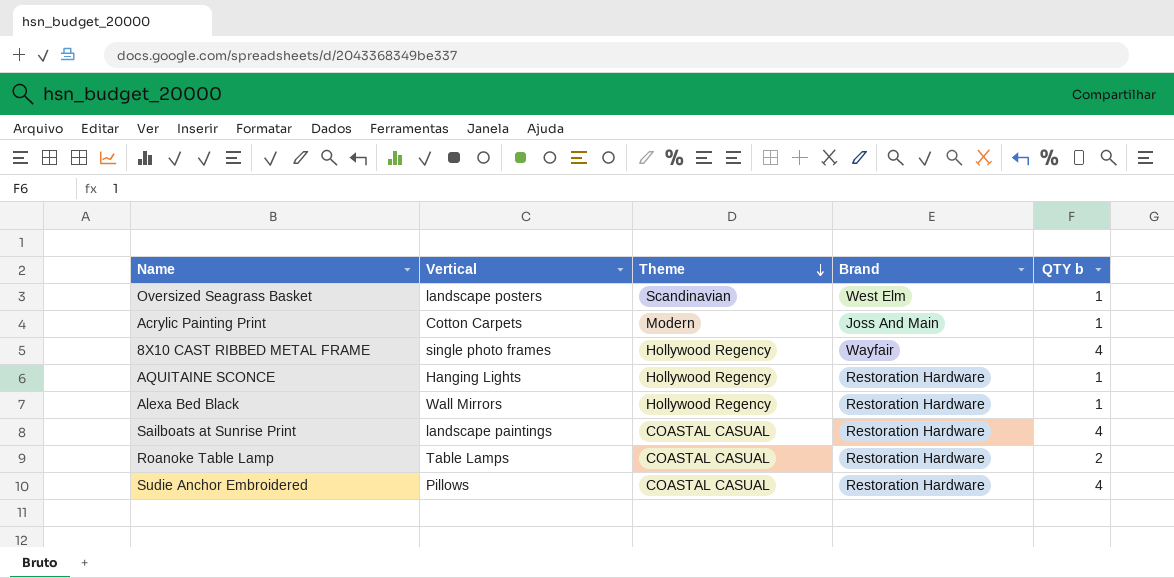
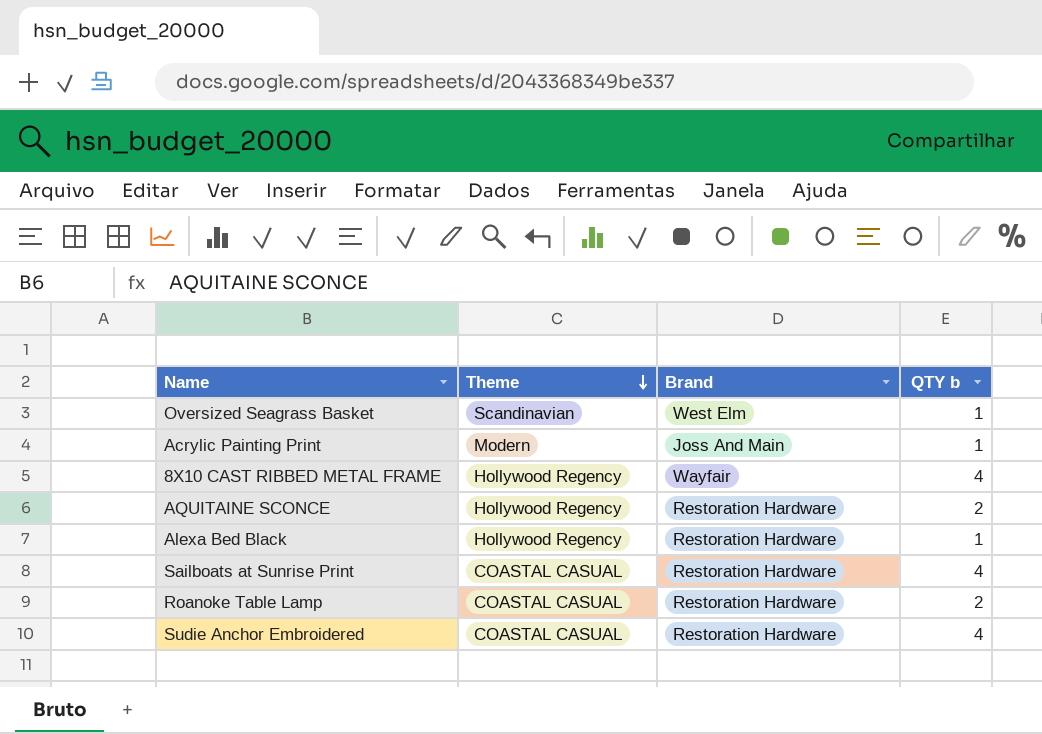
column Vertical | position: 2 -> none
AQUITAINE SCONCE | QTY b: 1 -> 2

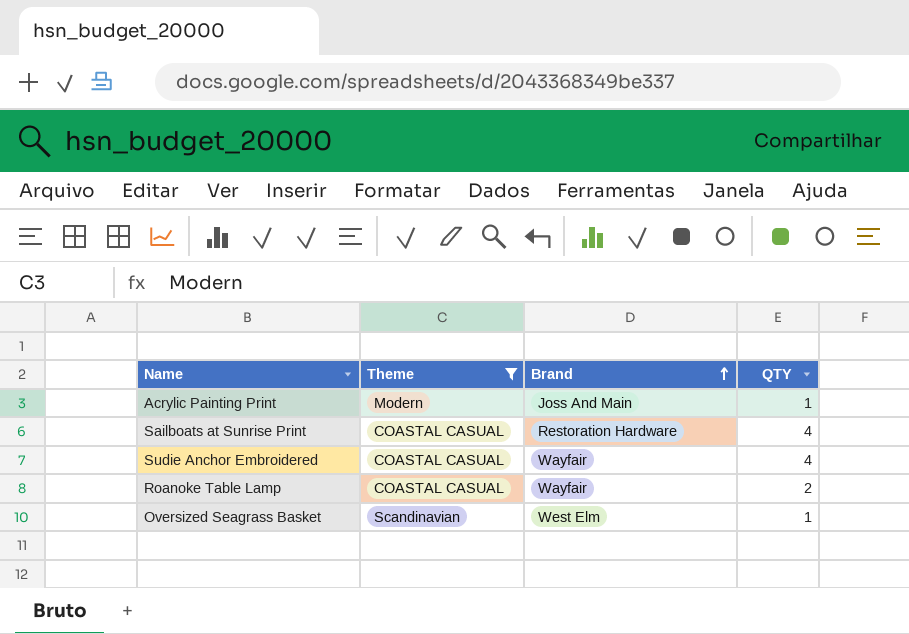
filter: none -> Theme != Hollywood Regency
row order: Theme descending -> Brand ascending
column name: QTY b -> QTY
Sudie Anchor Embroidered | Brand: Restoration Hardware -> Wayfair
Roanoke Table Lamp | Brand: Restoration Hardware -> Wayfair

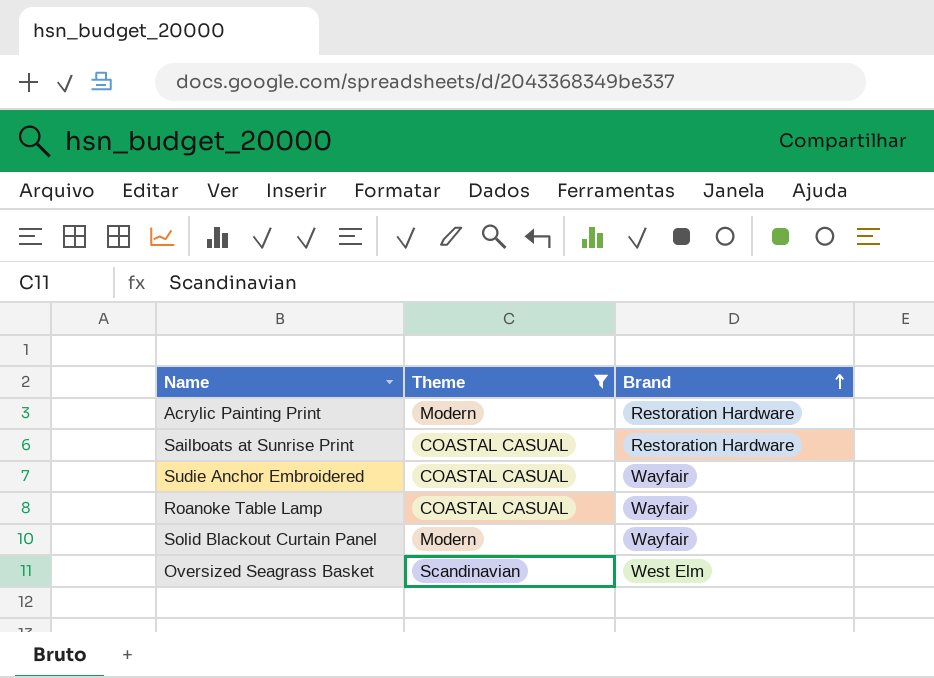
column QTY | position: 4 -> none
Acrylic Painting Print | Brand: Joss And Main -> Restoration Hardware
row Solid Blackout Curtain Panel: none -> Modern | Wayfair

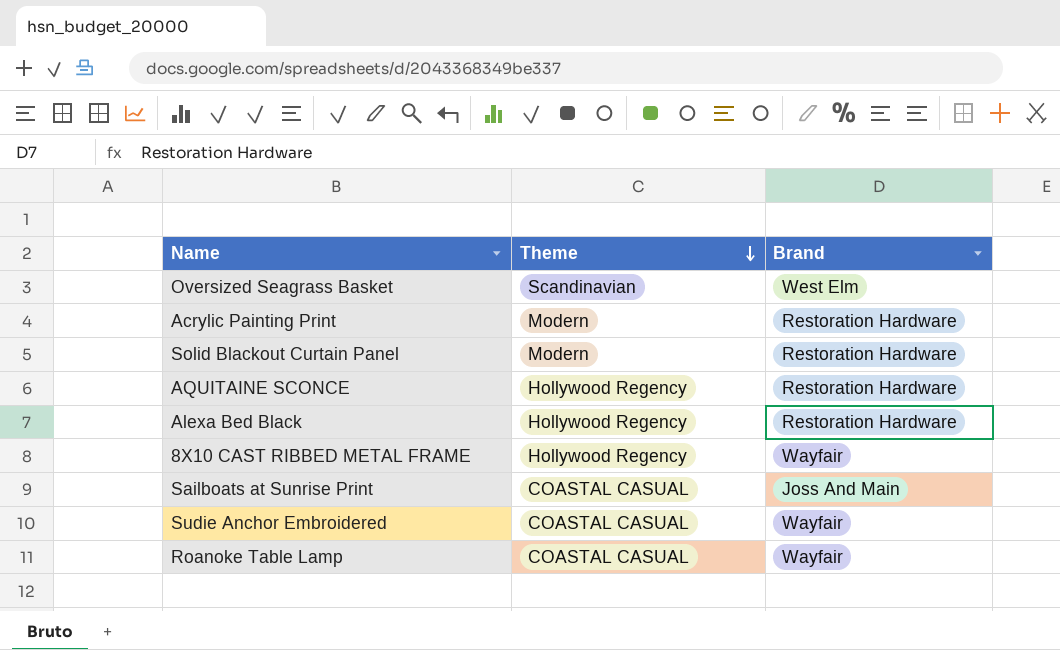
filter: Theme != Hollywood Regency -> none
row order: Brand ascending -> Theme descending
Solid Blackout Curtain Panel | Brand: Wayfair -> Restoration Hardware
Sailboats at Sunrise Print | Brand: Restoration Hardware -> Joss And Main

